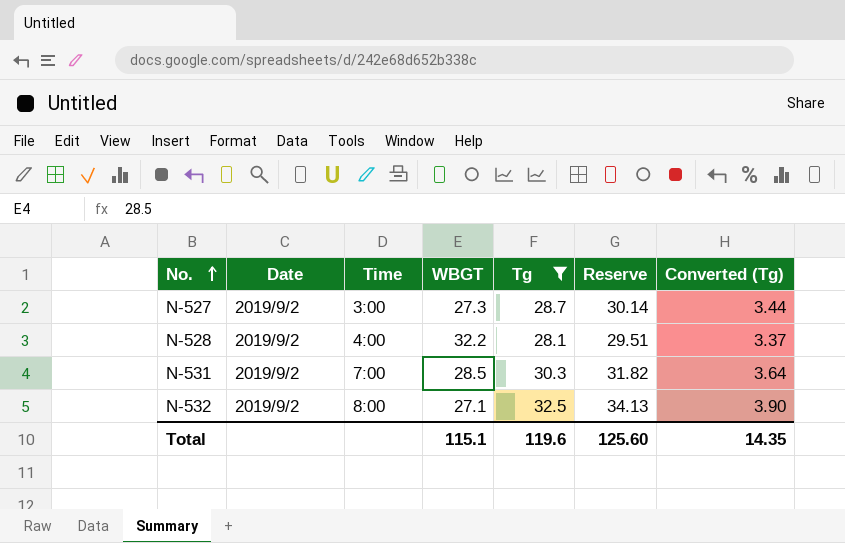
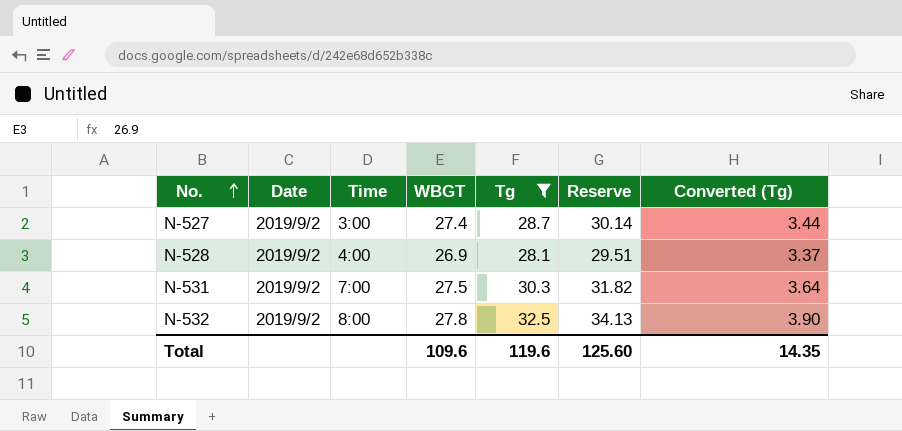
N-527 | WBGT: 27.3 -> 27.4
N-528 | WBGT: 32.2 -> 26.9
N-531 | WBGT: 28.5 -> 27.5
N-532 | WBGT: 27.1 -> 27.8
Total | WBGT: 115.1 -> 109.6

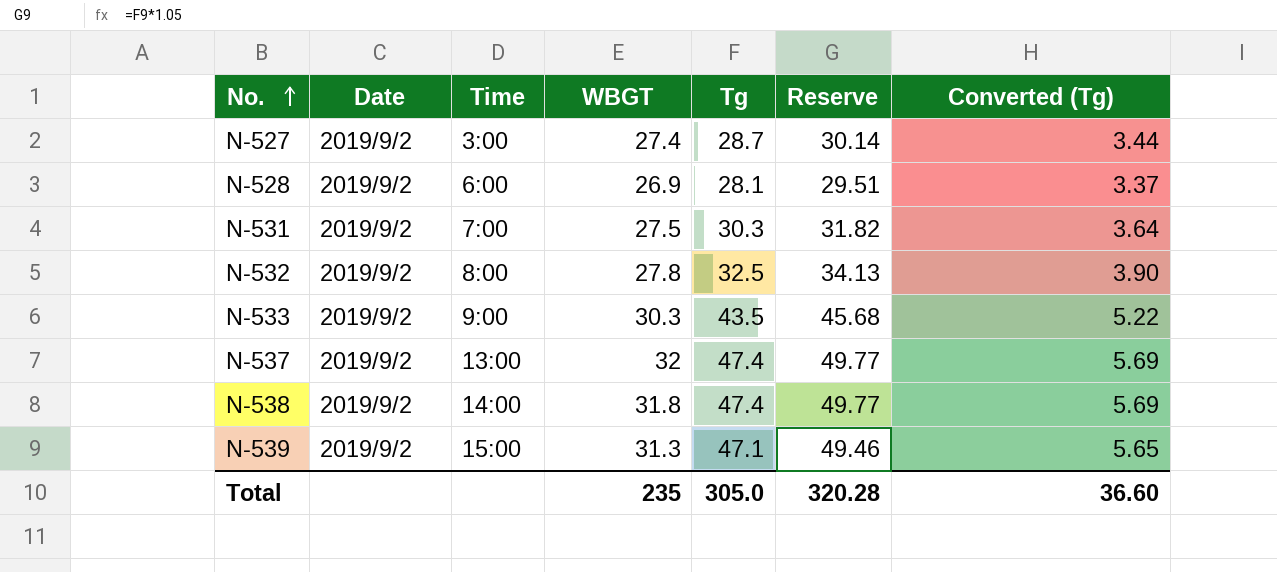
filter: Tg <= 32.5 -> none
N-528 | Time: 4:00 -> 6:00
Total | WBGT: 109.6 -> 235
Total | Tg: 119.6 -> 305.0
Total | Reserve: 125.60 -> 320.28
Total | Converted (Tg): 14.35 -> 36.60

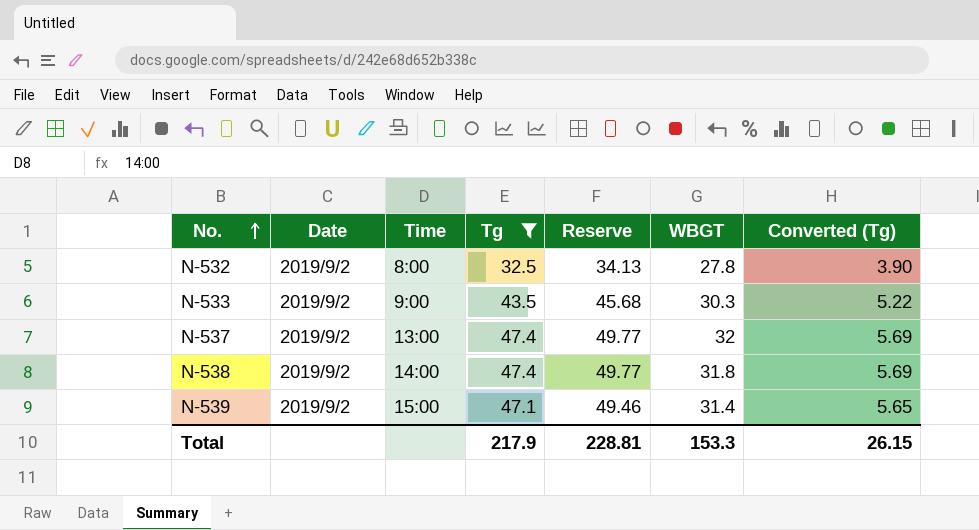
filter: none -> Tg >= 32.5
column WBGT | position: 4 -> 6
N-539 | WBGT: 31.3 -> 31.4
Total | Tg: 305.0 -> 217.9
Total | Reserve: 320.28 -> 228.81
Total | WBGT: 235 -> 153.3
Total | Converted (Tg): 36.60 -> 26.15

